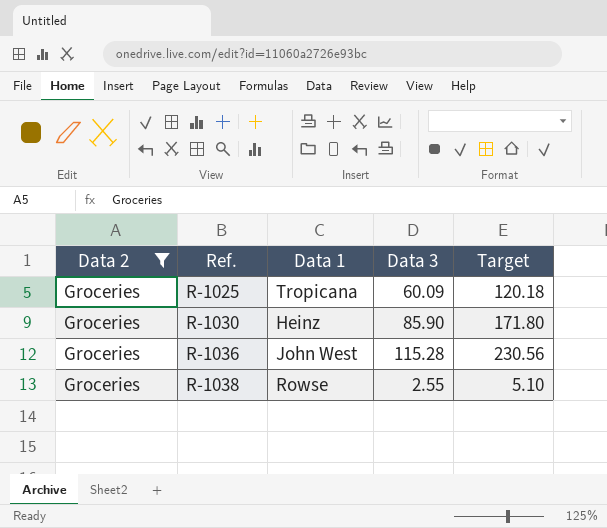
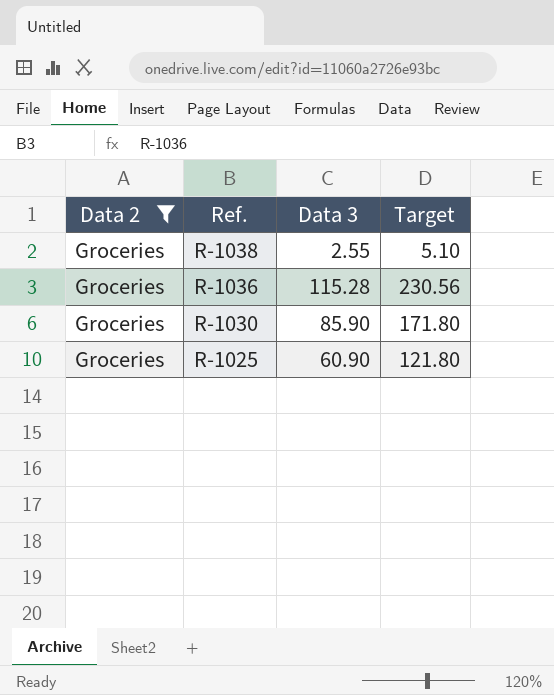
row order: Ref. ascending -> Ref. descending
column Data 1 | position: 3 -> none
R-1025 | Data 3: 60.09 -> 60.90
R-1025 | Target: 120.18 -> 121.80

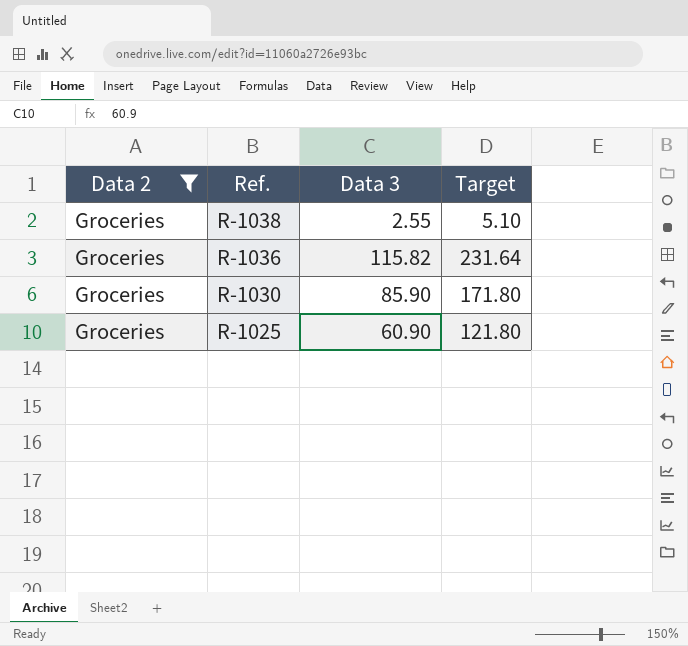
R-1036 | Data 3: 115.28 -> 115.82
R-1036 | Target: 230.56 -> 231.64

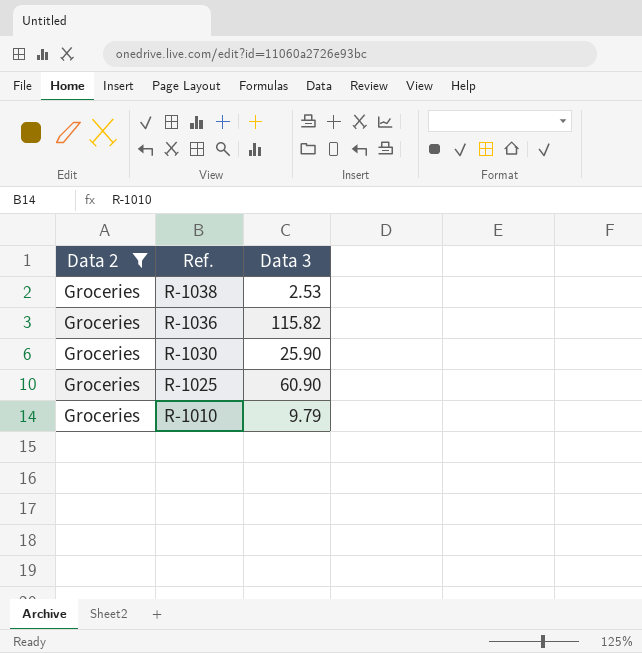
column Target | formula: [Data 3] * 2 -> none
R-1038 | Data 3: 2.55 -> 2.53
R-1030 | Data 3: 85.90 -> 25.90
row R-1010: none -> Groceries | 9.79

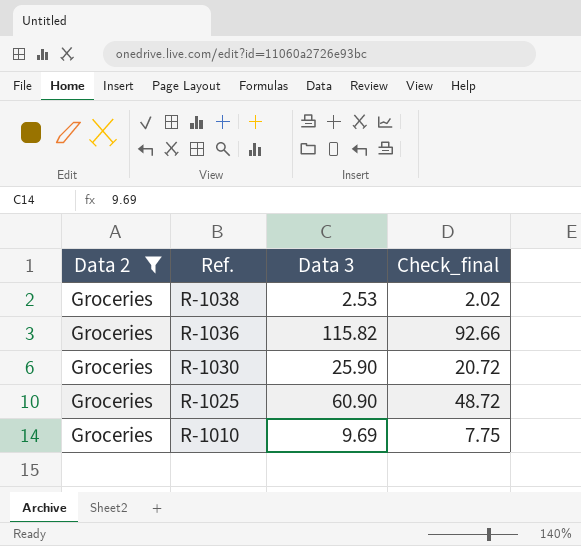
column Check_final | formula: none -> [Data 3] * 0.8
R-1010 | Data 3: 9.79 -> 9.69

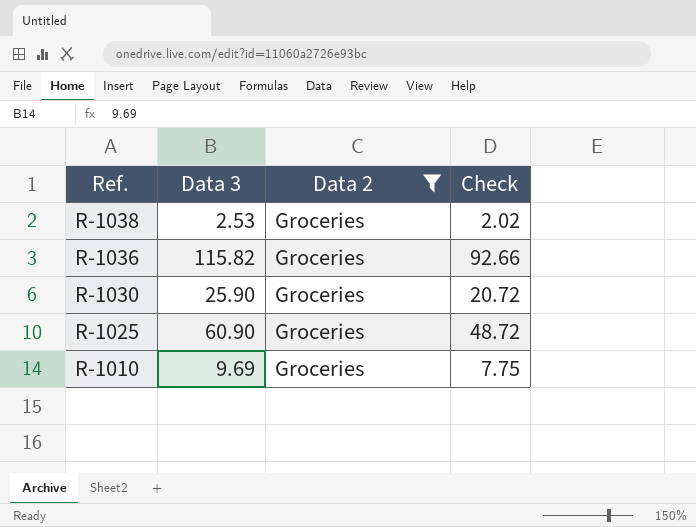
column Data 2 | position: 1 -> 3
column name: Check_final -> Check

